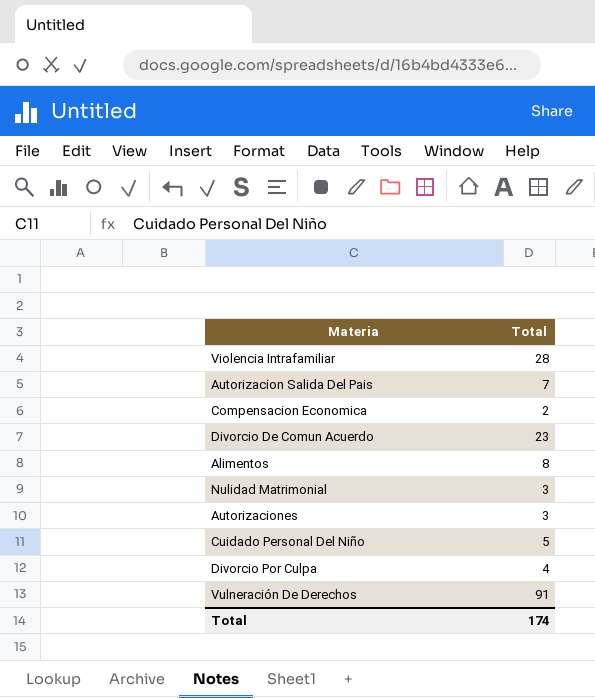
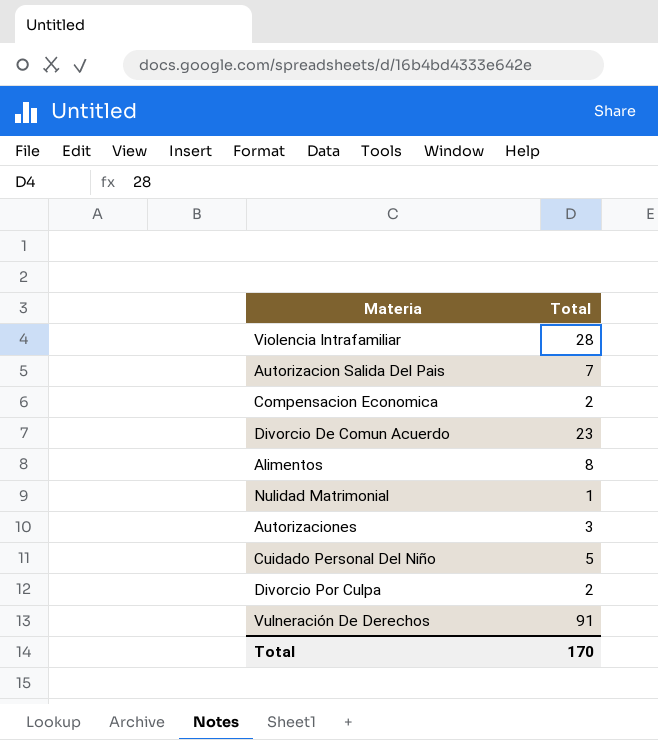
Nulidad Matrimonial | Total: 3 -> 1
Divorcio Por Culpa | Total: 4 -> 2
Total | Total: 174 -> 170

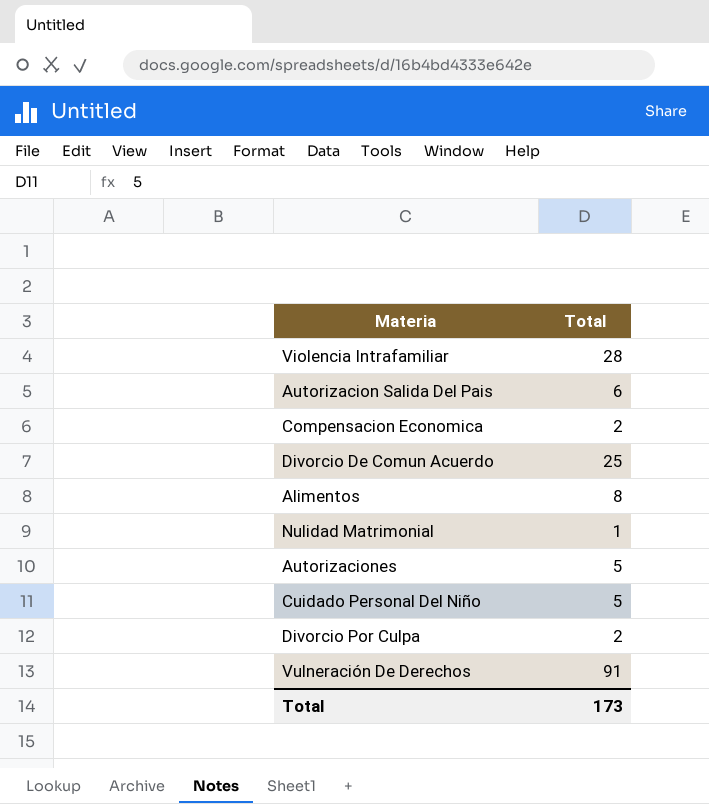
Autorizacion Salida Del Pais | Total: 7 -> 6
Divorcio De Comun Acuerdo | Total: 23 -> 25
Autorizaciones | Total: 3 -> 5
Total | Total: 170 -> 173

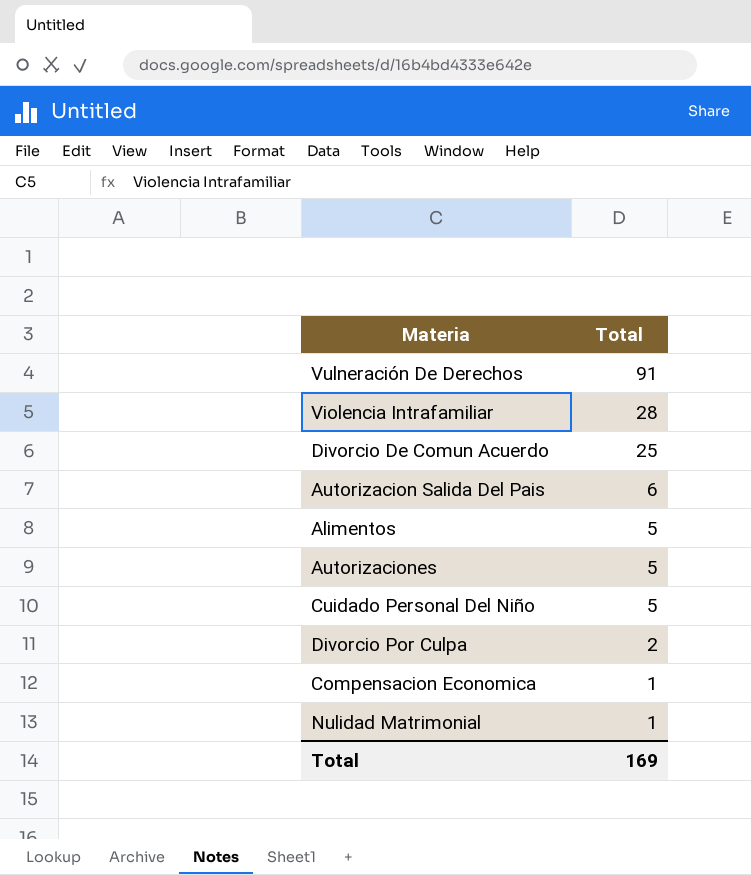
row order: none -> Total descending
Alimentos | Total: 8 -> 5
Compensacion Economica | Total: 2 -> 1
Total | Total: 173 -> 169

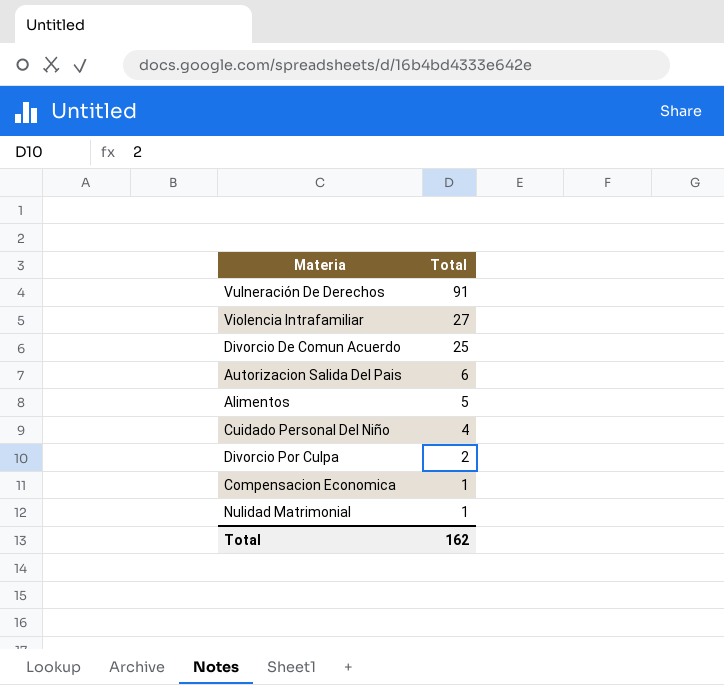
row Autorizaciones: 5 -> none
Violencia Intrafamiliar | Total: 28 -> 27
Cuidado Personal Del Niño | Total: 5 -> 4
Total | Total: 169 -> 162

